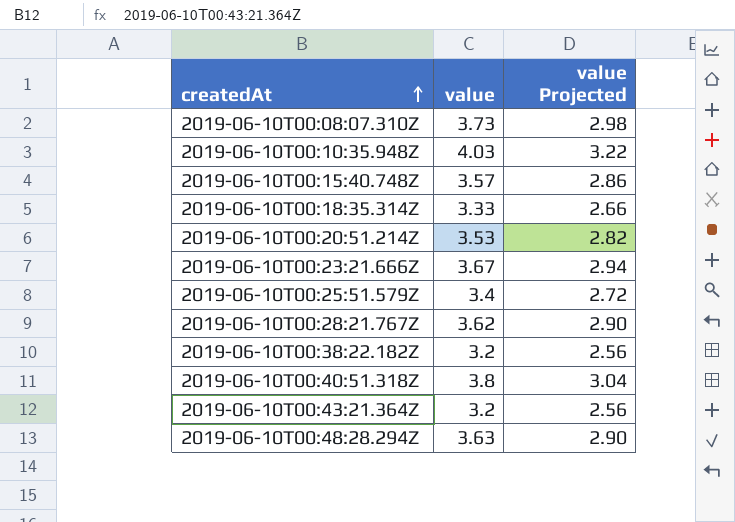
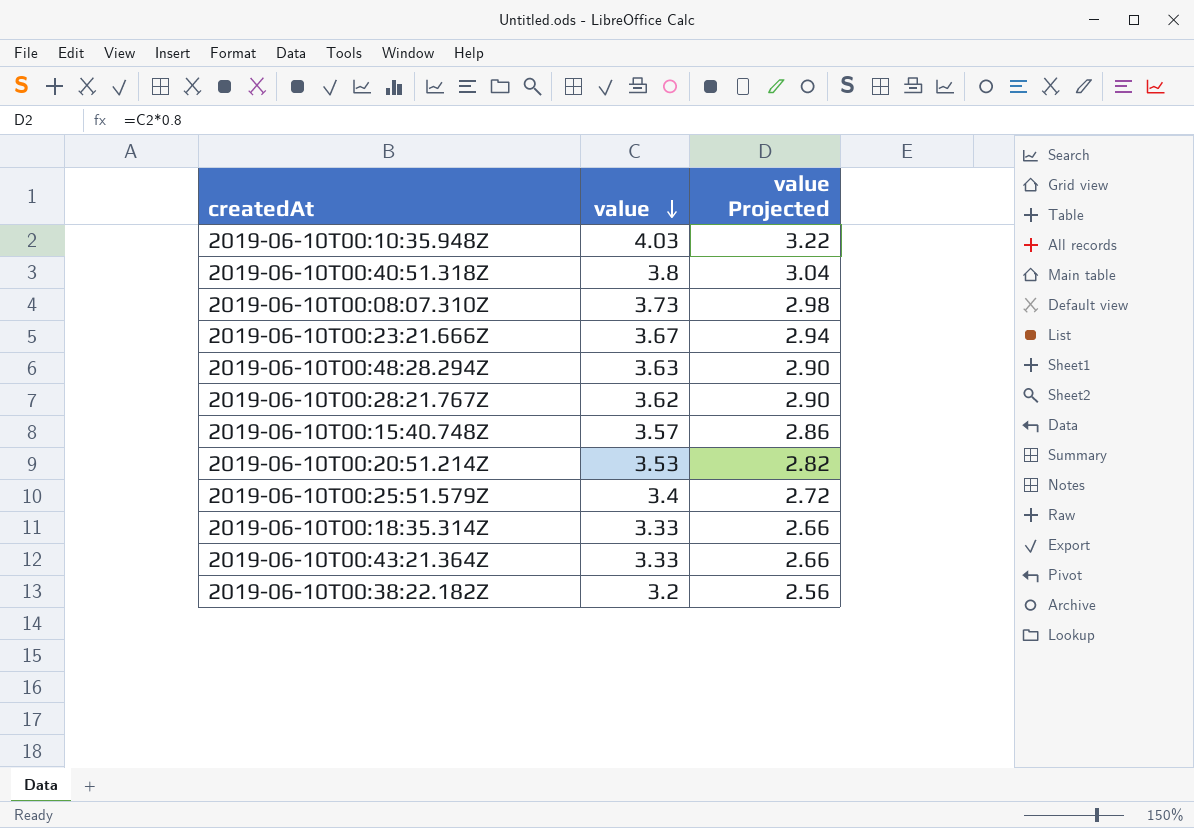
row order: createdAt ascending -> value descending
2019-06-10T00:43:21.364Z | value: 3.2 -> 3.33
2019-06-10T00:43:21.364Z | value Projected: 2.56 -> 2.66

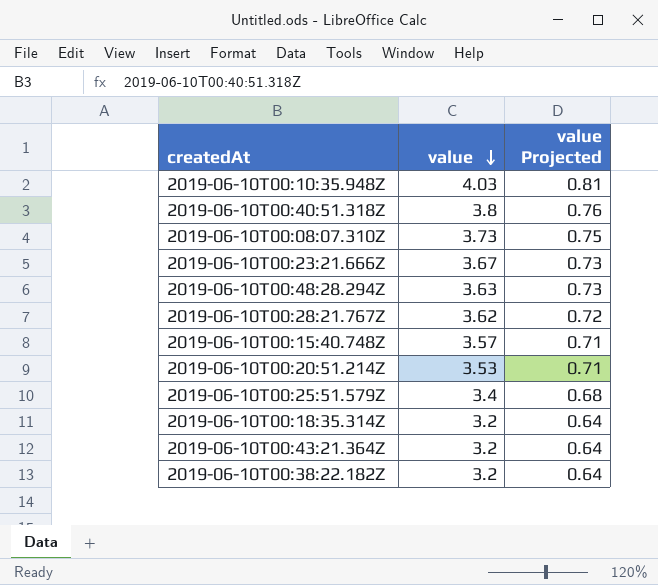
column value Projected | formula: [value] * 0.8 -> [value] * 0.2
2019-06-10T00:18:35.314Z | value: 3.33 -> 3.2
2019-06-10T00:43:21.364Z | value: 3.33 -> 3.2

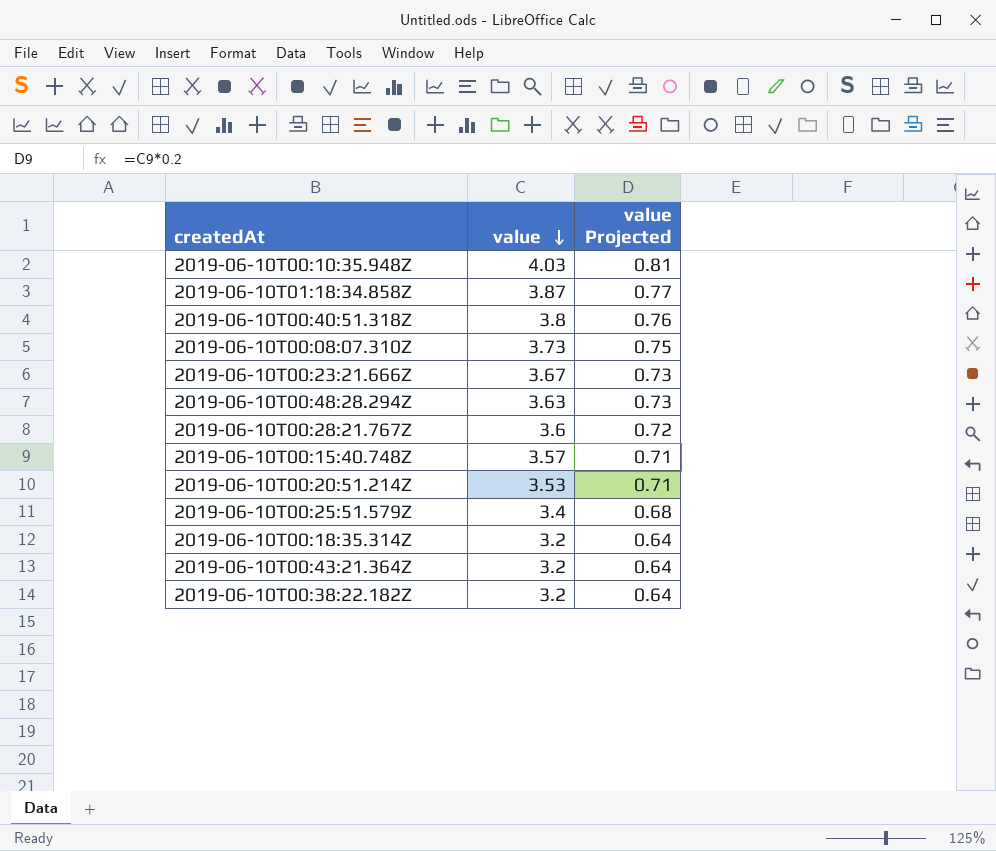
row 2019-06-10T01:18:34.858Z: none -> 3.87 | 0.77
2019-06-10T00:28:21.767Z | value: 3.62 -> 3.6

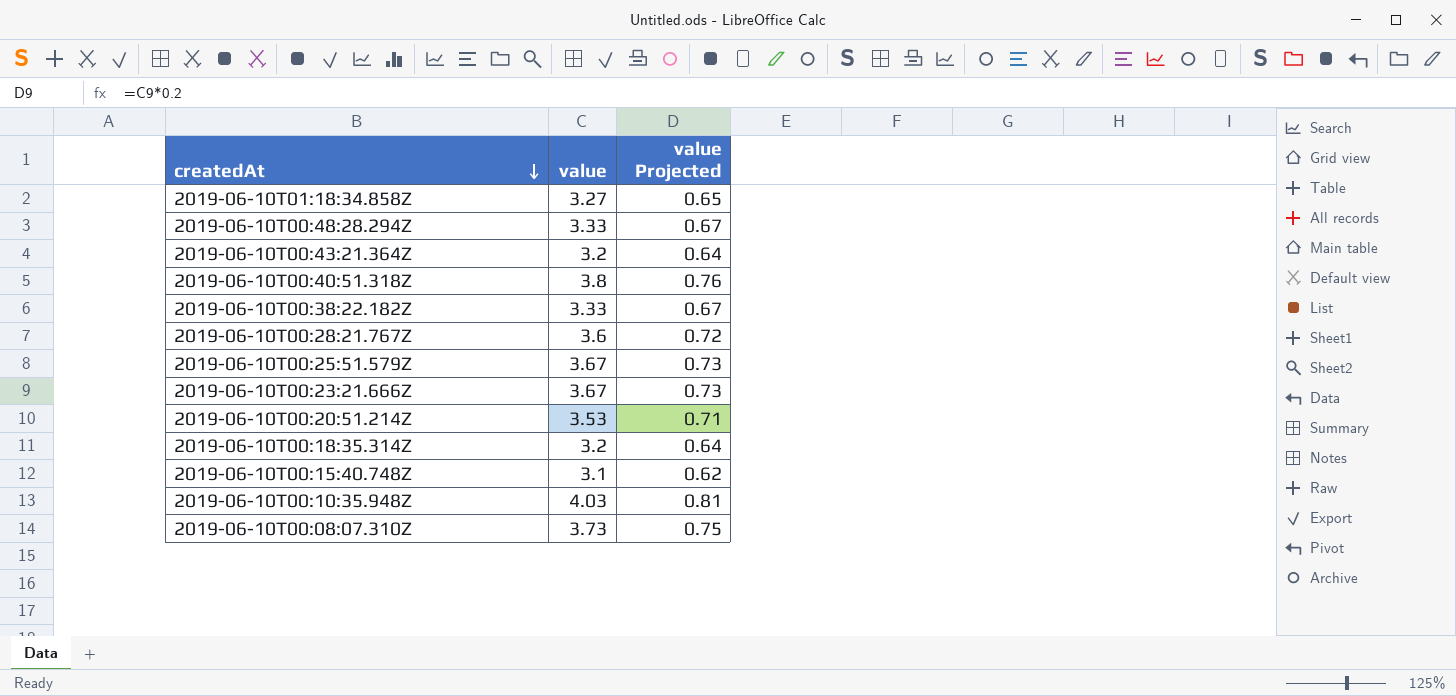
row order: value descending -> createdAt descending
2019-06-10T01:18:34.858Z | value: 3.87 -> 3.27
2019-06-10T01:18:34.858Z | value Projected: 0.77 -> 0.65
2019-06-10T00:48:28.294Z | value: 3.63 -> 3.33
2019-06-10T00:48:28.294Z | value Projected: 0.73 -> 0.67
2019-06-10T00:38:22.182Z | value: 3.2 -> 3.33
2019-06-10T00:38:22.182Z | value Projected: 0.64 -> 0.67
2019-06-10T00:25:51.579Z | value: 3.4 -> 3.67
2019-06-10T00:25:51.579Z | value Projected: 0.68 -> 0.73
2019-06-10T00:15:40.748Z | value: 3.57 -> 3.1
2019-06-10T00:15:40.748Z | value Projected: 0.71 -> 0.62

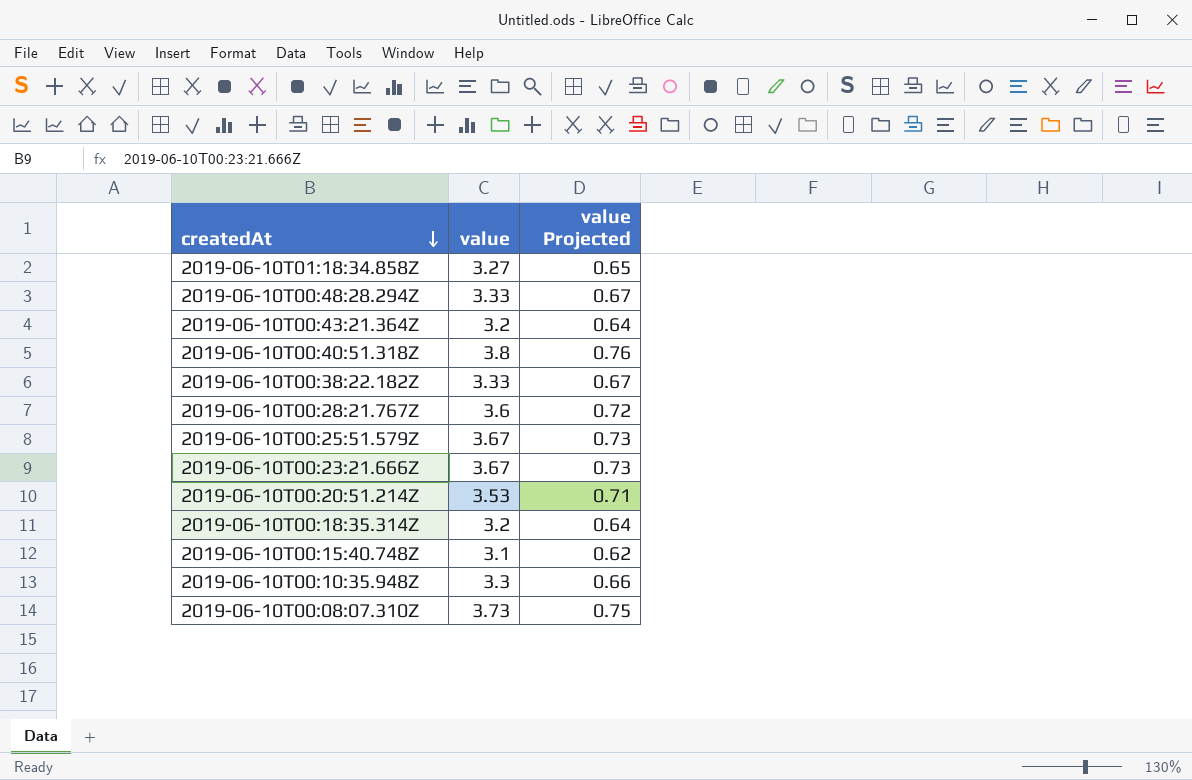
2019-06-10T00:10:35.948Z | value: 4.03 -> 3.3
2019-06-10T00:10:35.948Z | value Projected: 0.81 -> 0.66

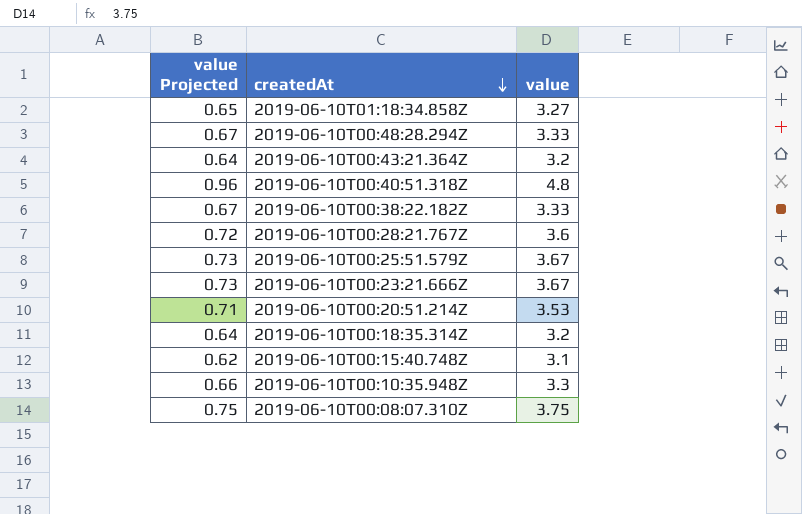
column value Projected | position: 3 -> 1
2019-06-10T00:40:51.318Z | value Projected: 0.76 -> 0.96
2019-06-10T00:40:51.318Z | value: 3.8 -> 4.8
2019-06-10T00:08:07.310Z | value: 3.73 -> 3.75

